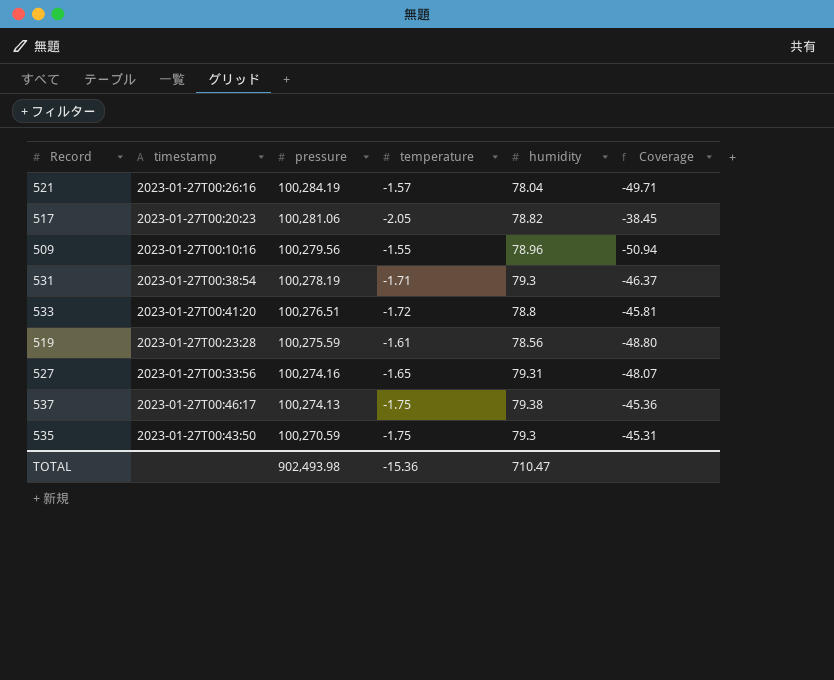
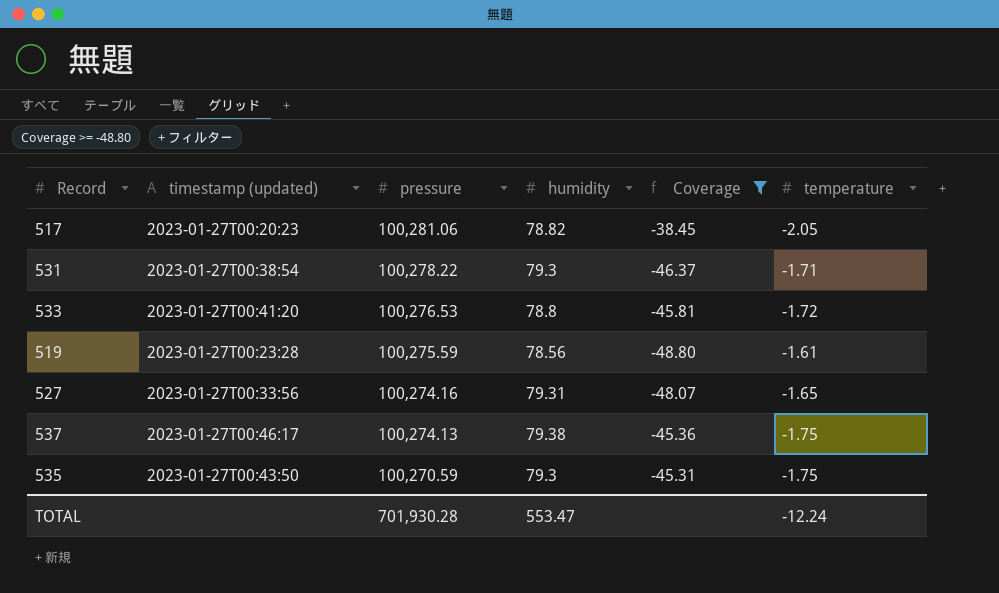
filter: none -> Coverage >= -48.80
column name: timestamp -> timestamp (updated)
column temperature | position: 4 -> 6
531 | pressure: 100,278.19 -> 100,278.22
533 | pressure: 100,276.51 -> 100,276.53
TOTAL | pressure: 902,493.98 -> 701,930.28
TOTAL | humidity: 710.47 -> 553.47
TOTAL | temperature: -15.36 -> -12.24

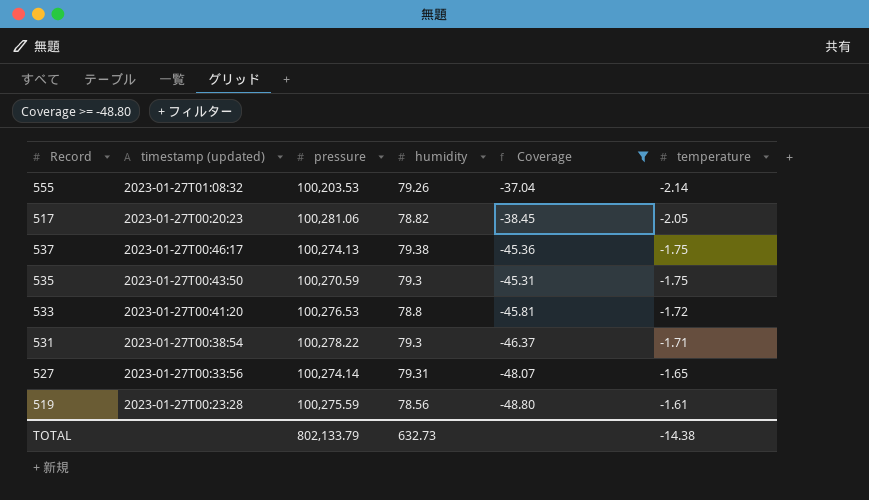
row order: pressure descending -> temperature ascending
row 555: none -> 2023-01-27T01:08:32 | 100,203.53 | 79.26 | -37.04 | -2.14
527 | pressure: 100,274.16 -> 100,274.14
TOTAL | pressure: 701,930.28 -> 802,133.79
TOTAL | humidity: 553.47 -> 632.73
TOTAL | temperature: -12.24 -> -14.38

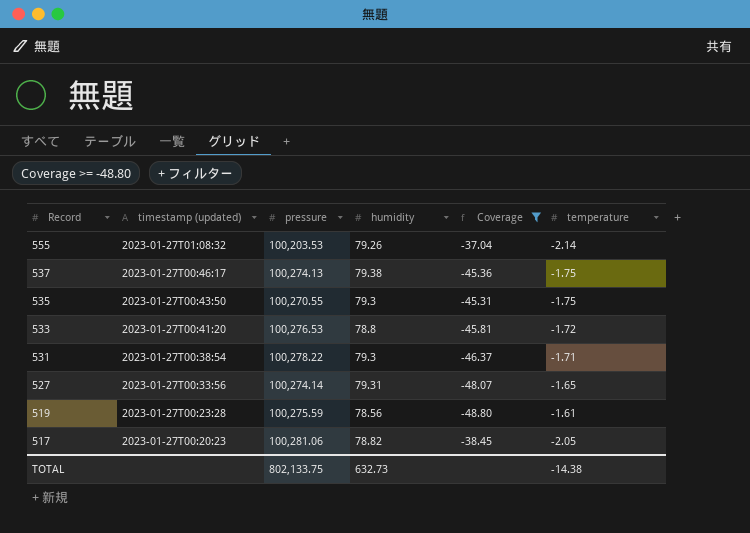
row order: temperature ascending -> Record descending
535 | pressure: 100,270.59 -> 100,270.55
TOTAL | pressure: 802,133.79 -> 802,133.75

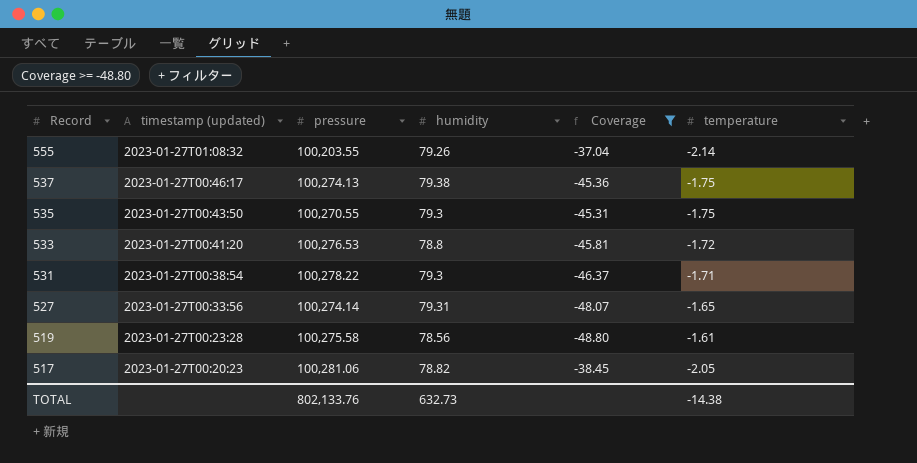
555 | pressure: 100,203.53 -> 100,203.55
519 | pressure: 100,275.59 -> 100,275.58
TOTAL | pressure: 802,133.75 -> 802,133.76

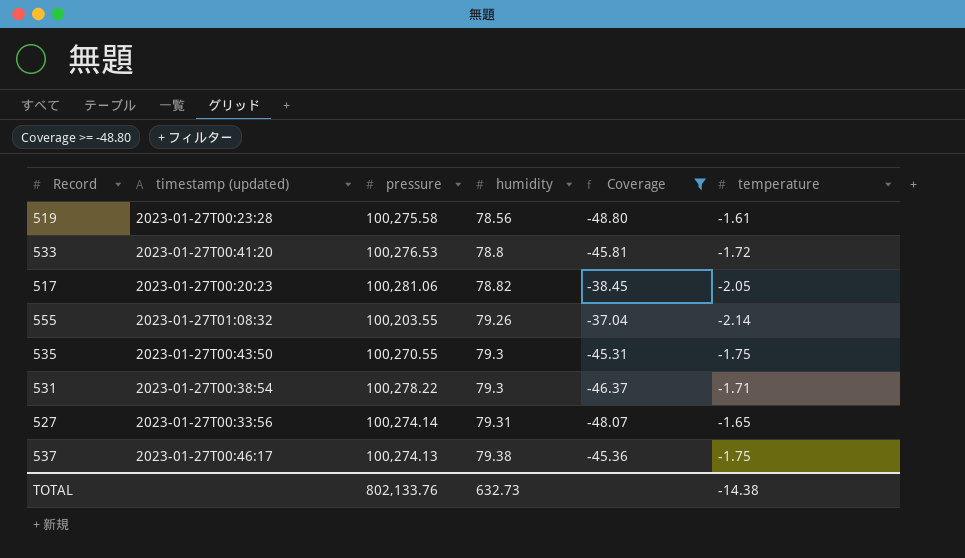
row order: Record descending -> humidity ascending

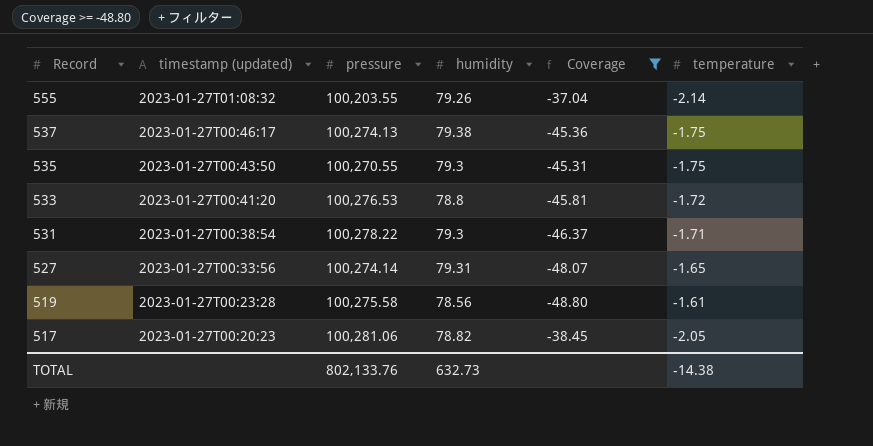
row order: humidity ascending -> Record descending

